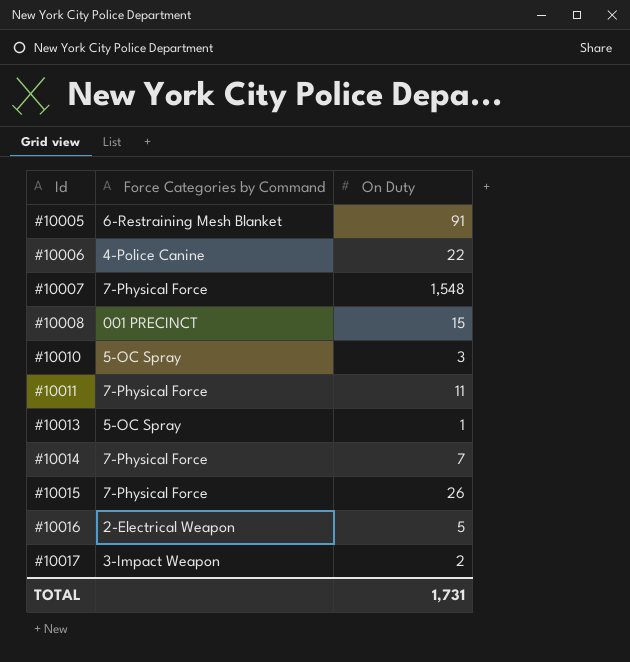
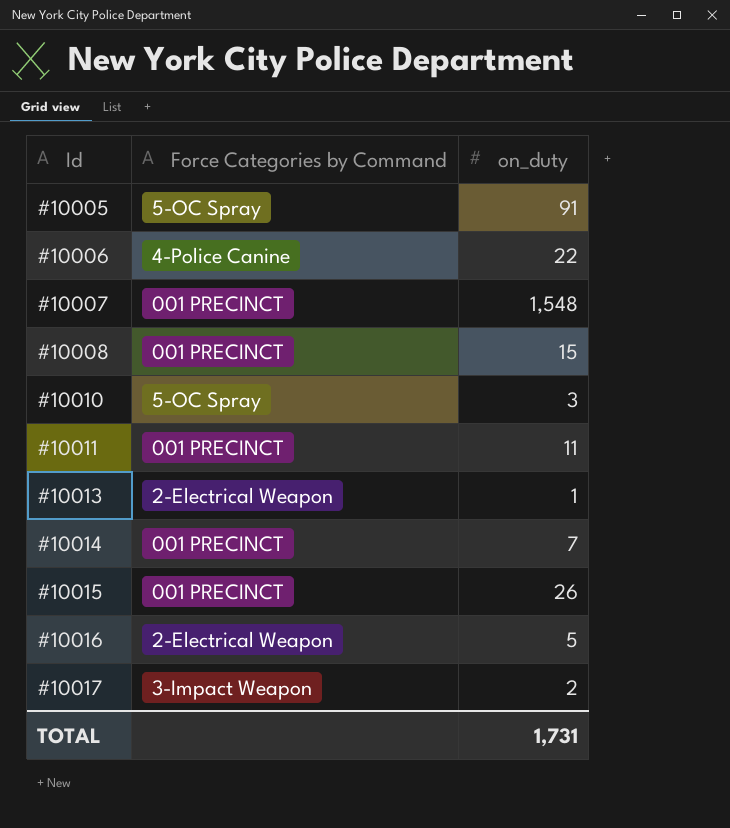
column name: On Duty -> on_duty
#10005 | Force Categories by Command: 6-Restraining Mesh Blanket -> 5-OC Spray
#10007 | Force Categories by Command: 7-Physical Force -> 001 PRECINCT
#10011 | Force Categories by Command: 7-Physical Force -> 001 PRECINCT
#10013 | Force Categories by Command: 5-OC Spray -> 2-Electrical Weapon
#10014 | Force Categories by Command: 7-Physical Force -> 001 PRECINCT
#10015 | Force Categories by Command: 7-Physical Force -> 001 PRECINCT

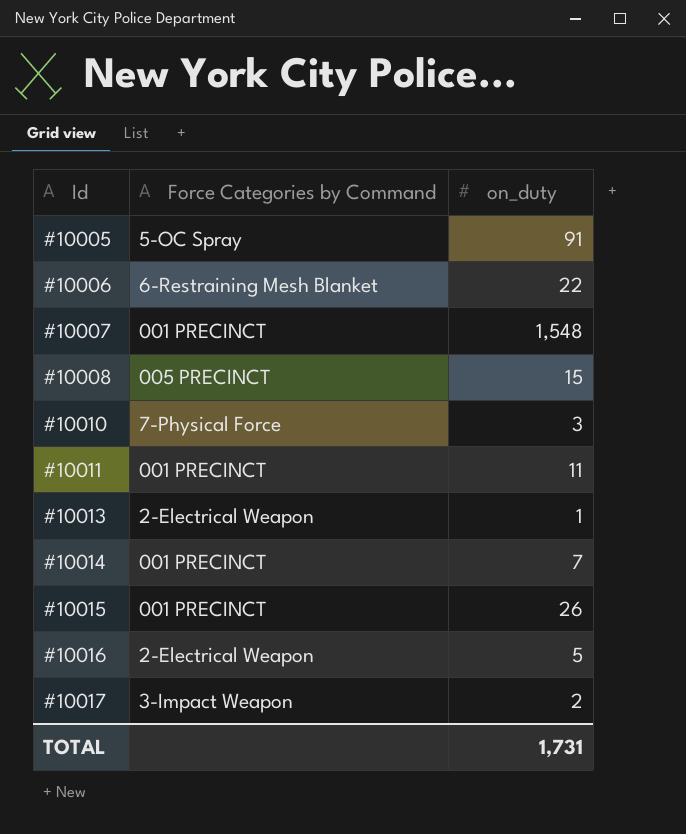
#10006 | Force Categories by Command: 4-Police Canine -> 6-Restraining Mesh Blanket
#10008 | Force Categories by Command: 001 PRECINCT -> 005 PRECINCT
#10010 | Force Categories by Command: 5-OC Spray -> 7-Physical Force

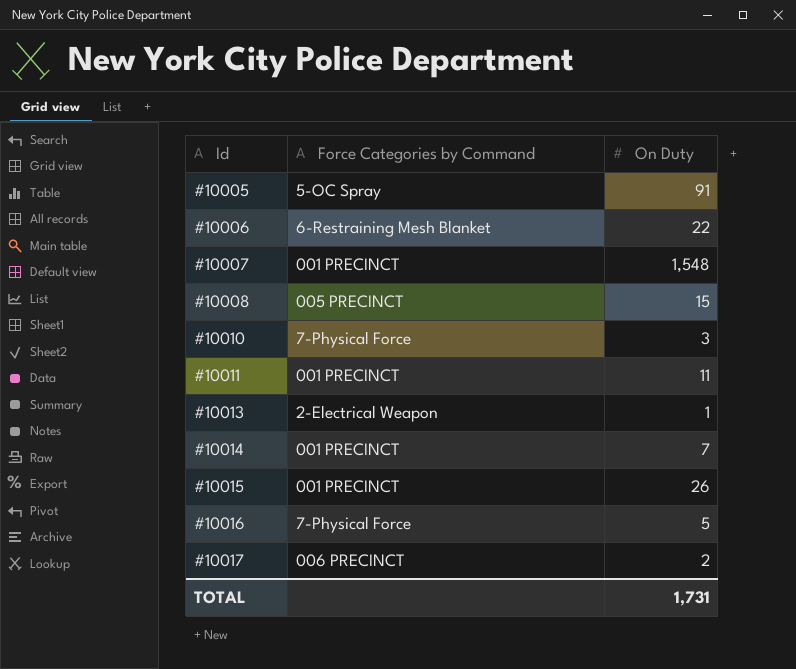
column name: on_duty -> On Duty
#10016 | Force Categories by Command: 2-Electrical Weapon -> 7-Physical Force
#10017 | Force Categories by Command: 3-Impact Weapon -> 006 PRECINCT

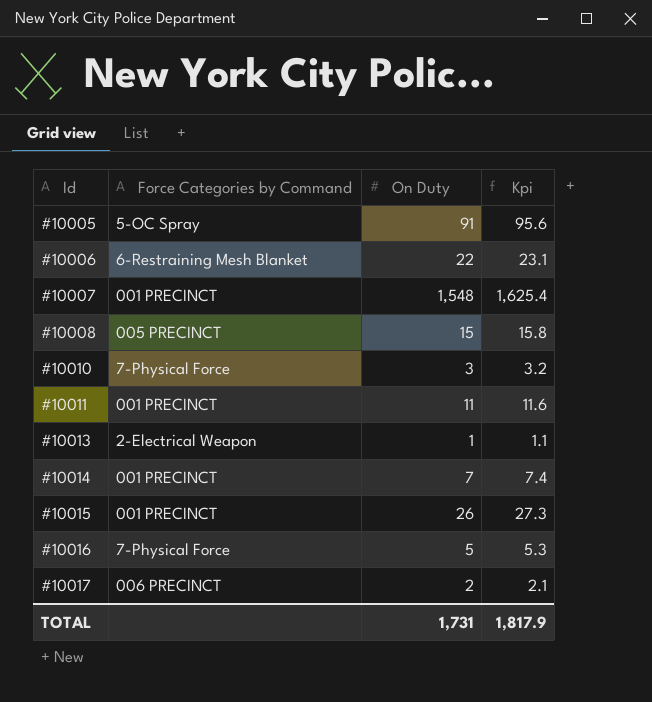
column Kpi | formula: none -> [On Duty] * 1.05

